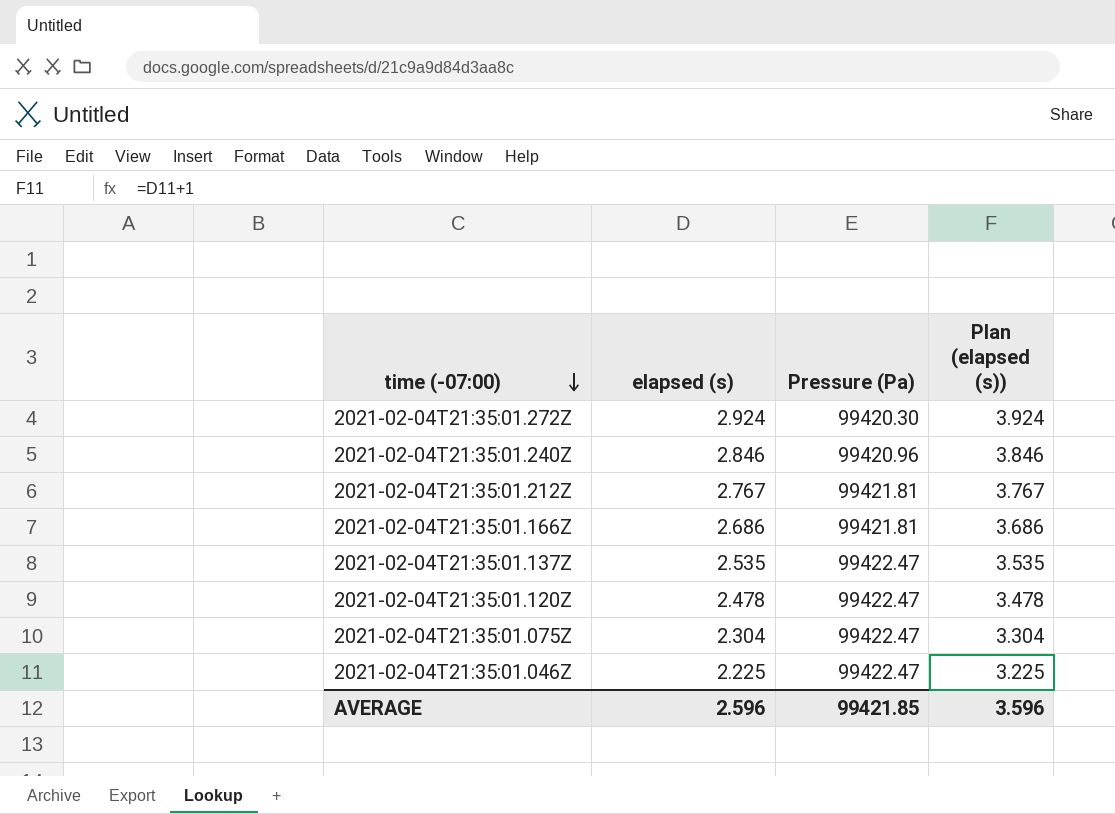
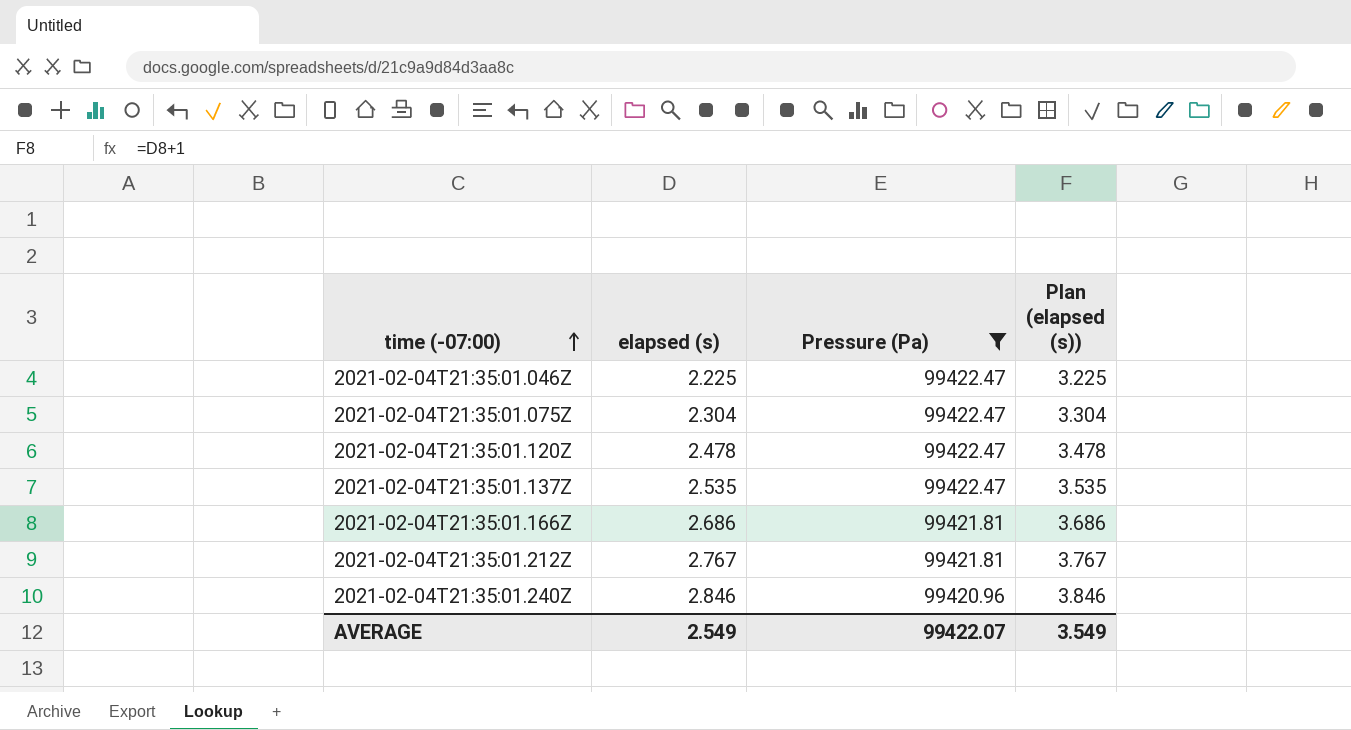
filter: none -> Pressure (Pa) != 99420.30
row order: time (-07:00) descending -> time (-07:00) ascending
AVERAGE | elapsed (s): 2.596 -> 2.549
AVERAGE | Pressure (Pa): 99421.85 -> 99422.07
AVERAGE | Plan (elapsed (s)): 3.596 -> 3.549

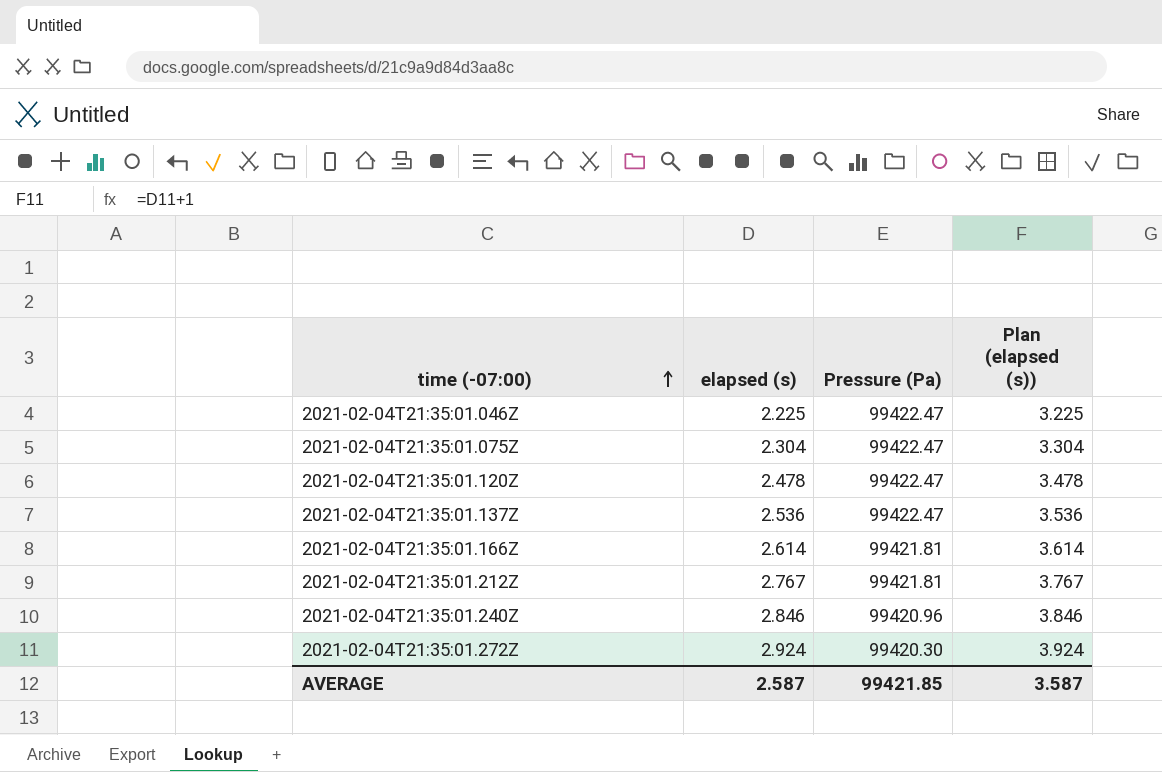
filter: Pressure (Pa) != 99420.30 -> none
2021-02-04T21:35:01.137Z | elapsed (s): 2.535 -> 2.536
2021-02-04T21:35:01.137Z | Plan (elapsed (s)): 3.535 -> 3.536
2021-02-04T21:35:01.166Z | elapsed (s): 2.686 -> 2.614
2021-02-04T21:35:01.166Z | Plan (elapsed (s)): 3.686 -> 3.614
AVERAGE | elapsed (s): 2.549 -> 2.587
AVERAGE | Pressure (Pa): 99422.07 -> 99421.85
AVERAGE | Plan (elapsed (s)): 3.549 -> 3.587

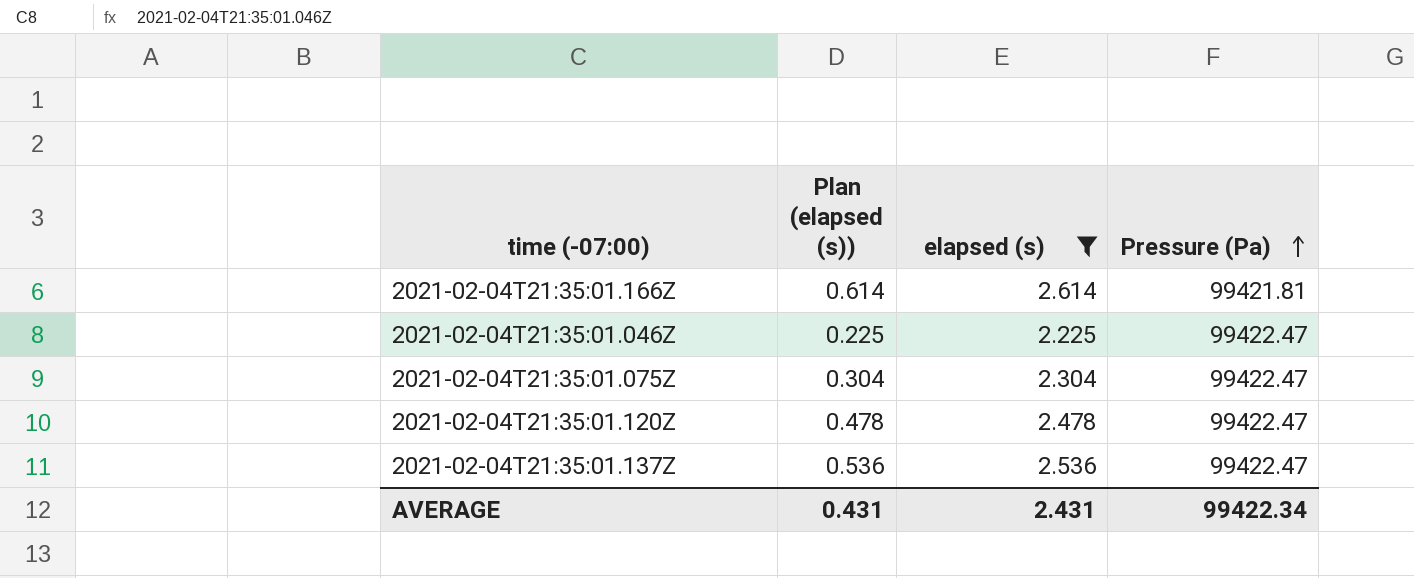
filter: none -> elapsed (s) <= 2.614
row order: time (-07:00) ascending -> Pressure (Pa) ascending
column Plan (elapsed (s)) | formula: [elapsed (s)] + 1 -> [elapsed (s)] - 2
column Plan (elapsed (s)) | position: 4 -> 2
AVERAGE | Plan (elapsed (s)): 3.587 -> 0.431
AVERAGE | elapsed (s): 2.587 -> 2.431
AVERAGE | Pressure (Pa): 99421.85 -> 99422.34

